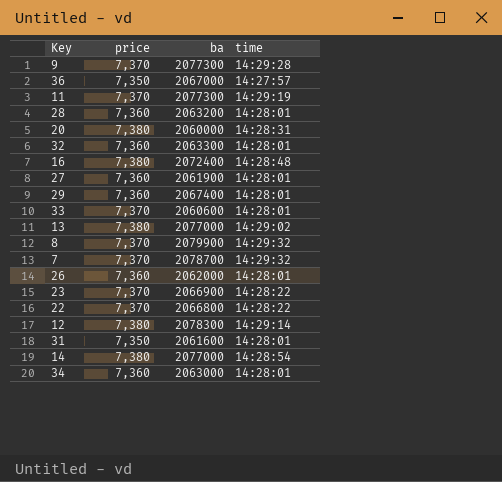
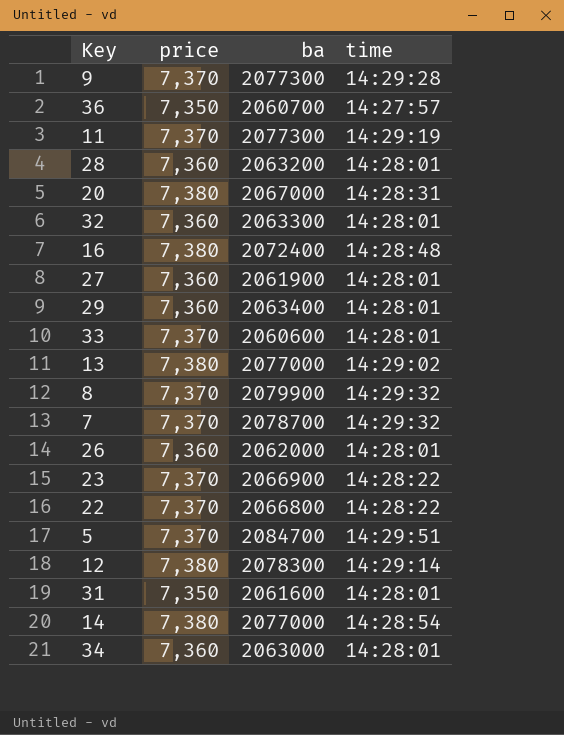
36 | ba: 2067000 -> 2060700
20 | ba: 2060000 -> 2067000
29 | ba: 2067400 -> 2063400
row 5: none -> 7,370 | 2084700 | 14:29:51

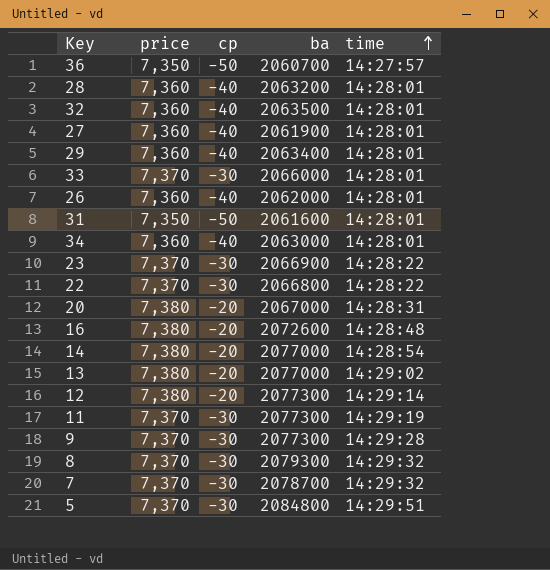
row order: none -> time ascending
column cp | position: none -> 3
32 | ba: 2063300 -> 2063500
33 | ba: 2060600 -> 2066000
16 | ba: 2072400 -> 2072600
12 | ba: 2078300 -> 2077300
8 | ba: 2079900 -> 2079300
5 | ba: 2084700 -> 2084800

